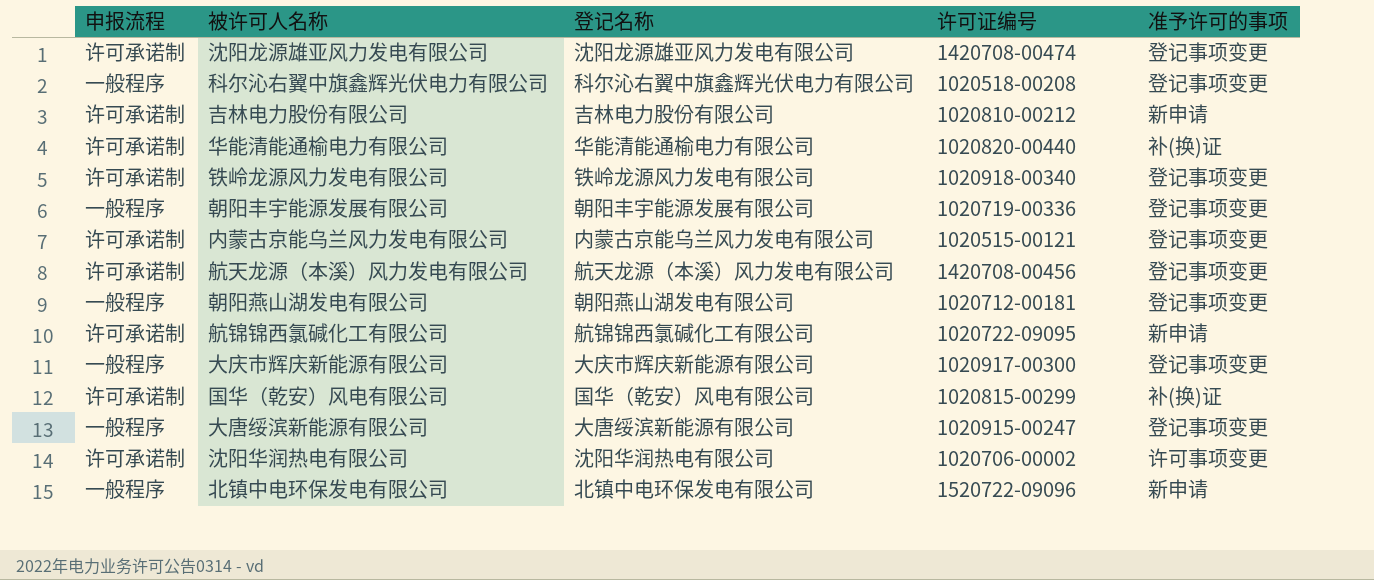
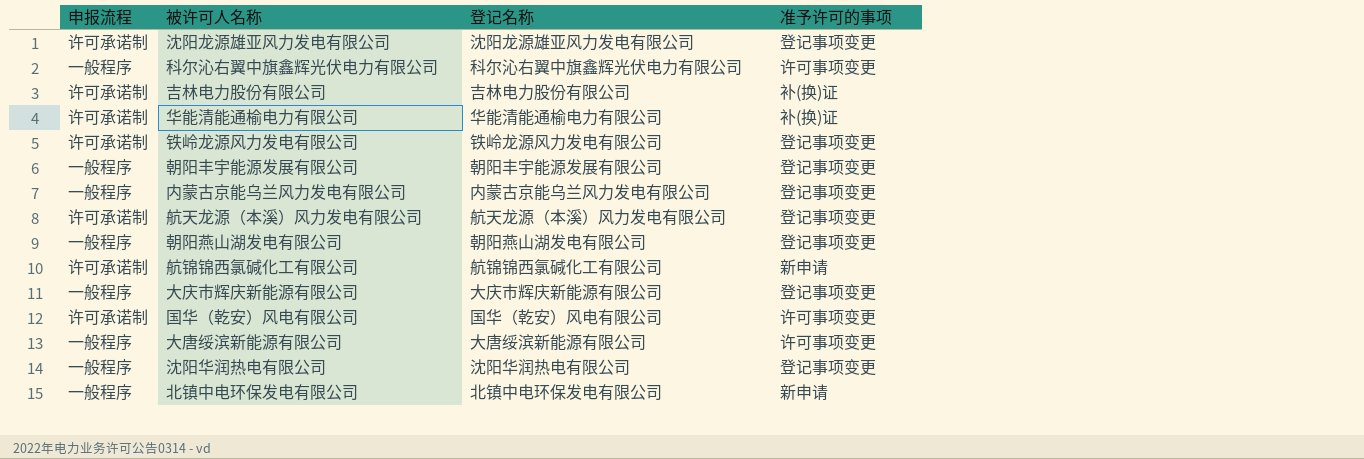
column 许可证编号 | position: 4 -> none
科尔沁右翼中旗鑫辉光伏电力有限公司 | 准予许可的事项: 登记事项变更 -> 许可事项变更
吉林电力股份有限公司 | 准予许可的事项: 新申请 -> 补(换)证
内蒙古京能乌兰风力发电有限公司 | 申报流程: 许可承诺制 -> 一般程序
国华（乾安）风电有限公司 | 准予许可的事项: 补(换)证 -> 许可事项变更
大唐绥滨新能源有限公司 | 准予许可的事项: 登记事项变更 -> 许可事项变更
沈阳华润热电有限公司 | 申报流程: 许可承诺制 -> 一般程序
沈阳华润热电有限公司 | 准予许可的事项: 许可事项变更 -> 登记事项变更

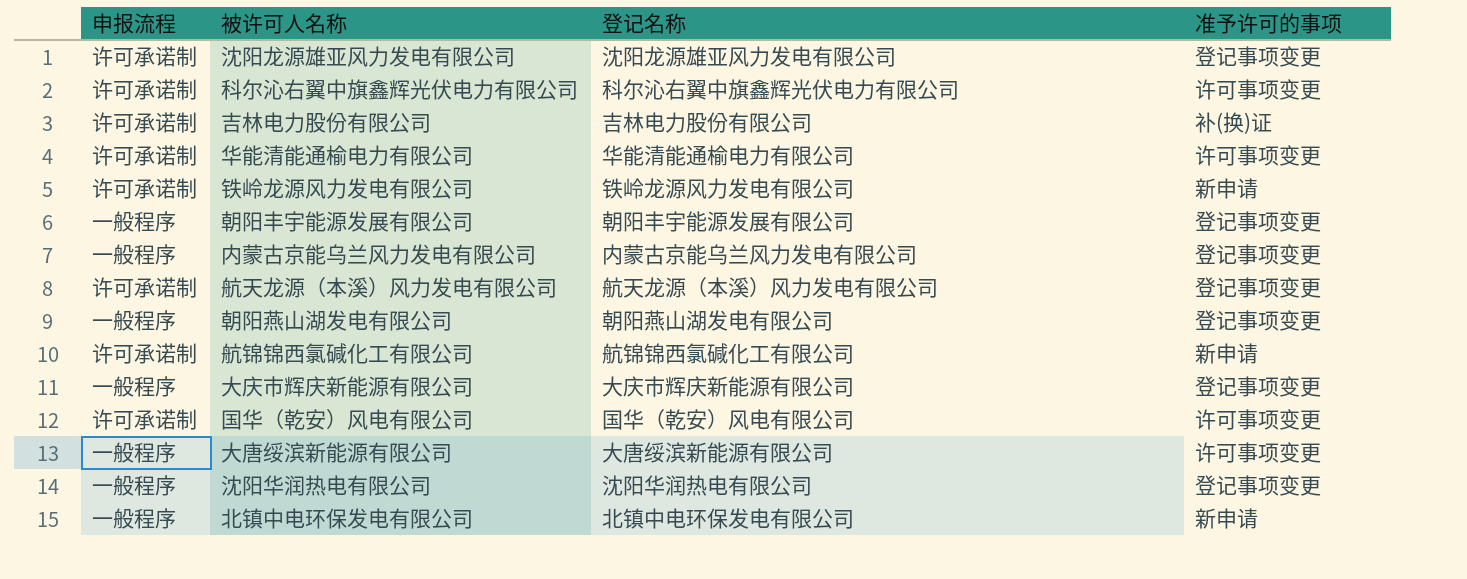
科尔沁右翼中旗鑫辉光伏电力有限公司 | 申报流程: 一般程序 -> 许可承诺制
华能清能通榆电力有限公司 | 准予许可的事项: 补(换)证 -> 许可事项变更
铁岭龙源风力发电有限公司 | 准予许可的事项: 登记事项变更 -> 新申请

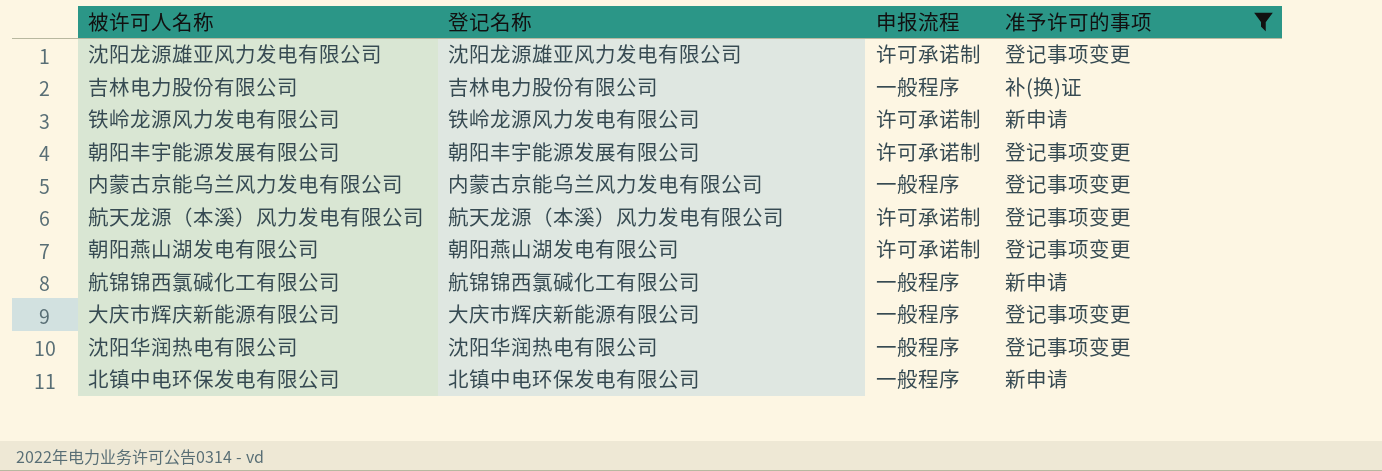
filter: none -> 准予许可的事项 != 许可事项变更
column 申报流程 | position: 1 -> 3
吉林电力股份有限公司 | 申报流程: 许可承诺制 -> 一般程序
朝阳丰宇能源发展有限公司 | 申报流程: 一般程序 -> 许可承诺制
朝阳燕山湖发电有限公司 | 申报流程: 一般程序 -> 许可承诺制
航锦锦西氯碱化工有限公司 | 申报流程: 许可承诺制 -> 一般程序

